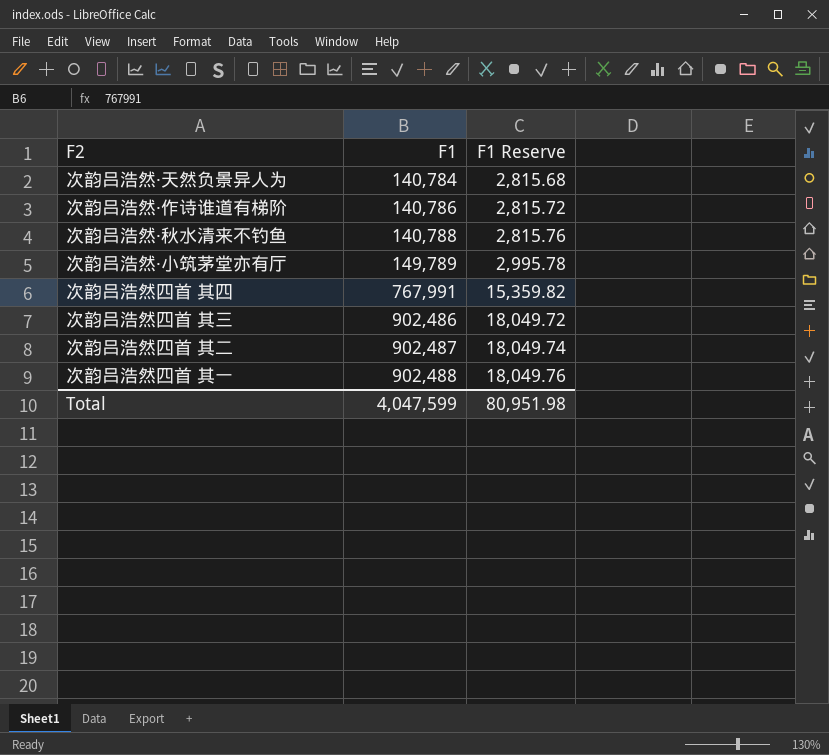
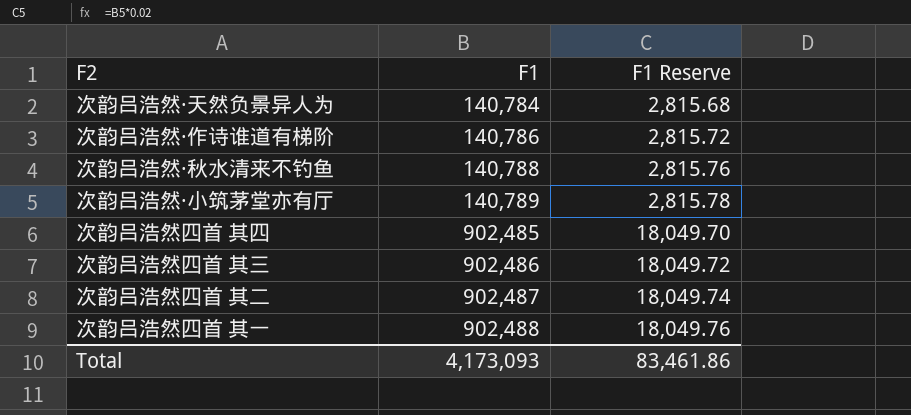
次韵吕浩然·小筑茅堂亦有厅 | F1: 149,789 -> 140,789
次韵吕浩然·小筑茅堂亦有厅 | F1 Reserve: 2,995.78 -> 2,815.78
次韵吕浩然四首 其四 | F1: 767,991 -> 902,485
次韵吕浩然四首 其四 | F1 Reserve: 15,359.82 -> 18,049.70
Total | F1: 4,047,599 -> 4,173,093
Total | F1 Reserve: 80,951.98 -> 83,461.86

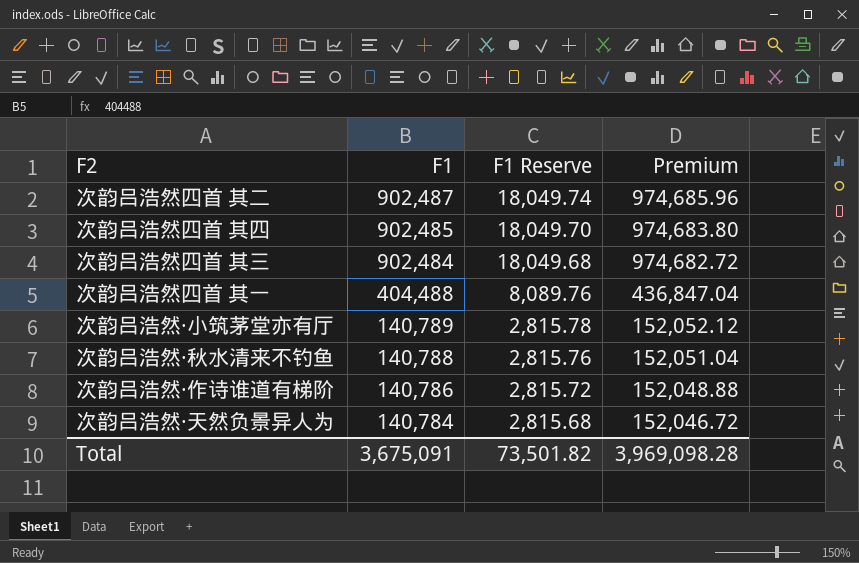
row order: F1 ascending -> F1 descending
column Premium | formula: none -> [F1] * 1.08
次韵吕浩然四首 其三 | F1: 902,486 -> 902,484
次韵吕浩然四首 其三 | F1 Reserve: 18,049.72 -> 18,049.68
次韵吕浩然四首 其一 | F1: 902,488 -> 404,488
次韵吕浩然四首 其一 | F1 Reserve: 18,049.76 -> 8,089.76
Total | F1: 4,173,093 -> 3,675,091
Total | F1 Reserve: 83,461.86 -> 73,501.82

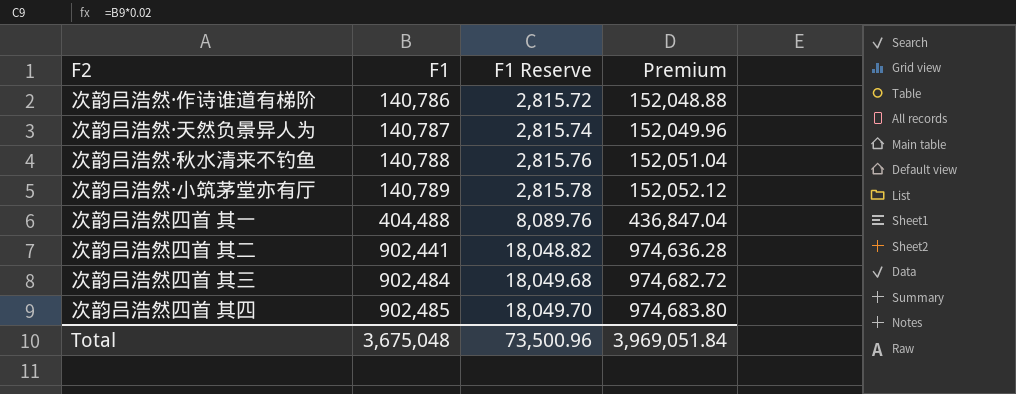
row order: F1 descending -> F1 ascending
次韵吕浩然·天然负景异人为 | F1: 140,784 -> 140,787
次韵吕浩然·天然负景异人为 | F1 Reserve: 2,815.68 -> 2,815.74
次韵吕浩然·天然负景异人为 | Premium: 152,046.72 -> 152,049.96
次韵吕浩然四首 其二 | F1: 902,487 -> 902,441
次韵吕浩然四首 其二 | F1 Reserve: 18,049.74 -> 18,048.82
次韵吕浩然四首 其二 | Premium: 974,685.96 -> 974,636.28
Total | F1: 3,675,091 -> 3,675,048
Total | F1 Reserve: 73,501.82 -> 73,500.96
Total | Premium: 3,969,098.28 -> 3,969,051.84

